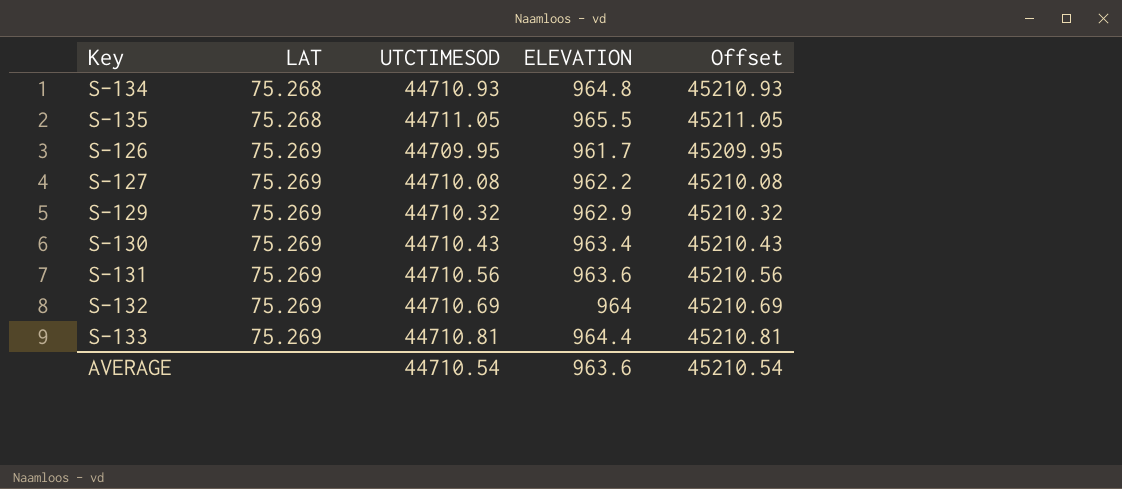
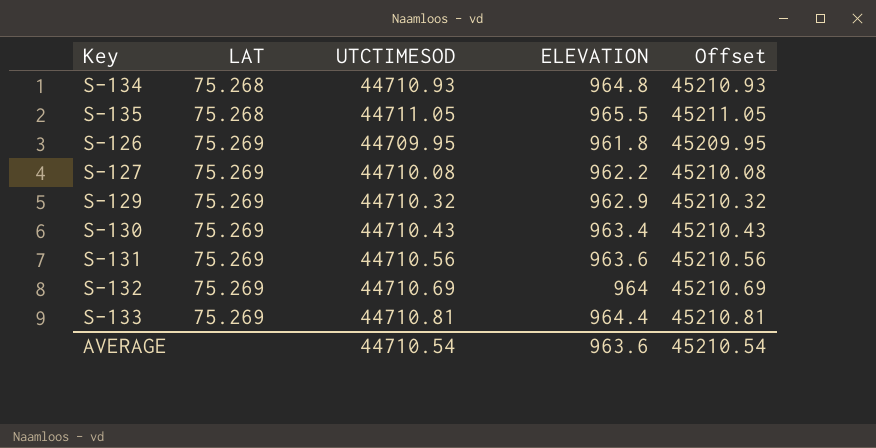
S-126 | ELEVATION: 961.7 -> 961.8

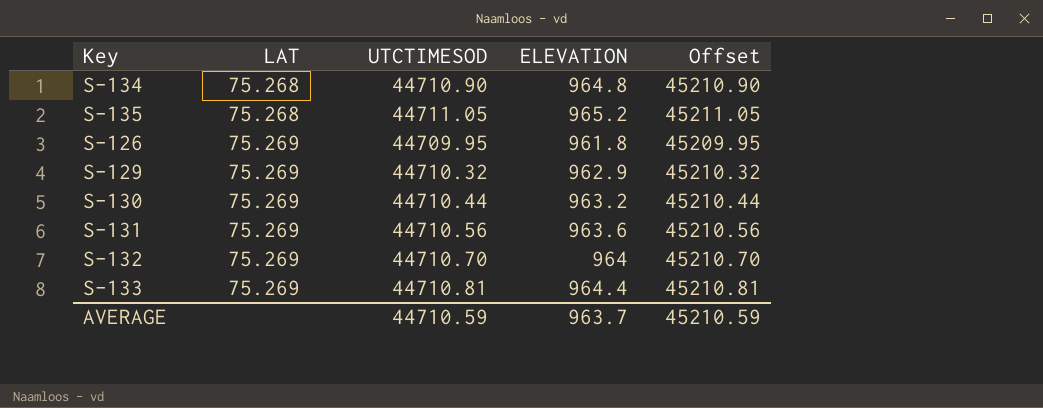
row S-127: 75.269 | 44710.08 | 962.2 | 45210.08 -> none
S-134 | UTCTIMESOD: 44710.93 -> 44710.90
S-134 | Offset: 45210.93 -> 45210.90
S-135 | ELEVATION: 965.5 -> 965.2
S-130 | UTCTIMESOD: 44710.43 -> 44710.44
S-130 | ELEVATION: 963.4 -> 963.2
S-130 | Offset: 45210.43 -> 45210.44
S-132 | UTCTIMESOD: 44710.69 -> 44710.70
S-132 | Offset: 45210.69 -> 45210.70
AVERAGE | UTCTIMESOD: 44710.54 -> 44710.59
AVERAGE | ELEVATION: 963.6 -> 963.7
AVERAGE | Offset: 45210.54 -> 45210.59

